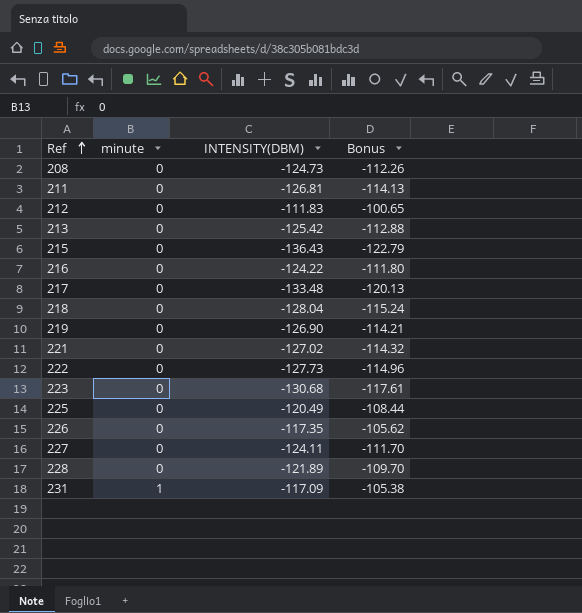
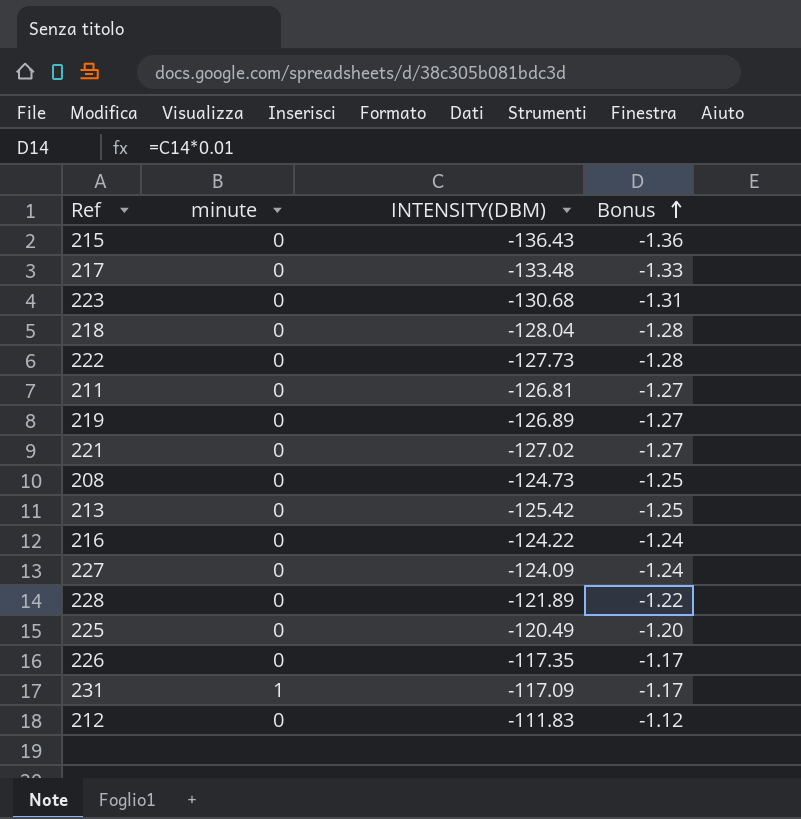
row order: Ref ascending -> Bonus ascending
column Bonus | formula: [INTENSITY(DBM)] * 0.9 -> [INTENSITY(DBM)] * 0.01
219 | INTENSITY(DBM): -126.90 -> -126.89
227 | INTENSITY(DBM): -124.11 -> -124.09

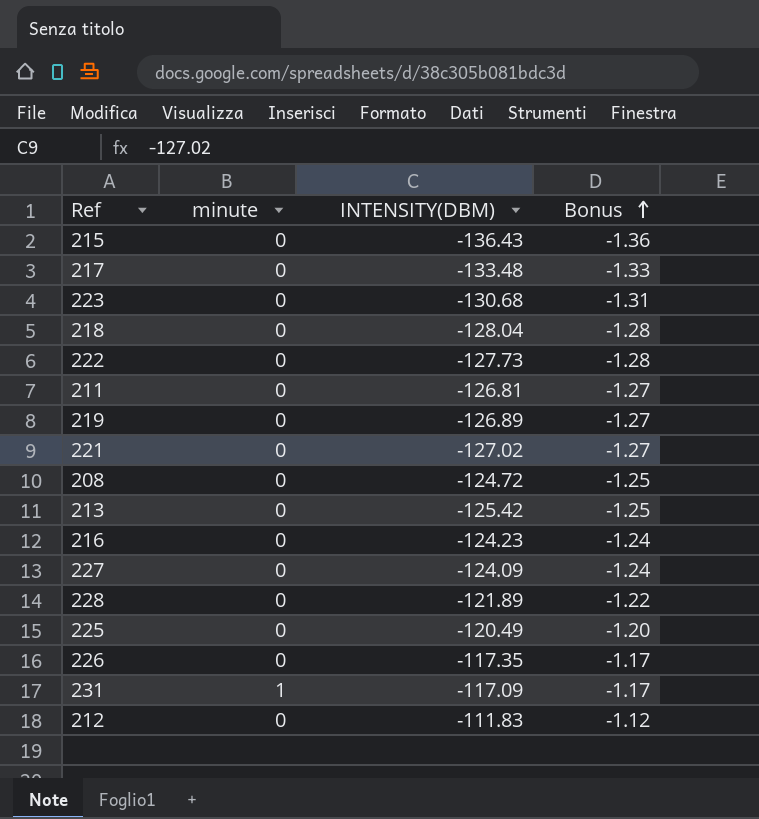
208 | INTENSITY(DBM): -124.73 -> -124.72
216 | INTENSITY(DBM): -124.22 -> -124.23

